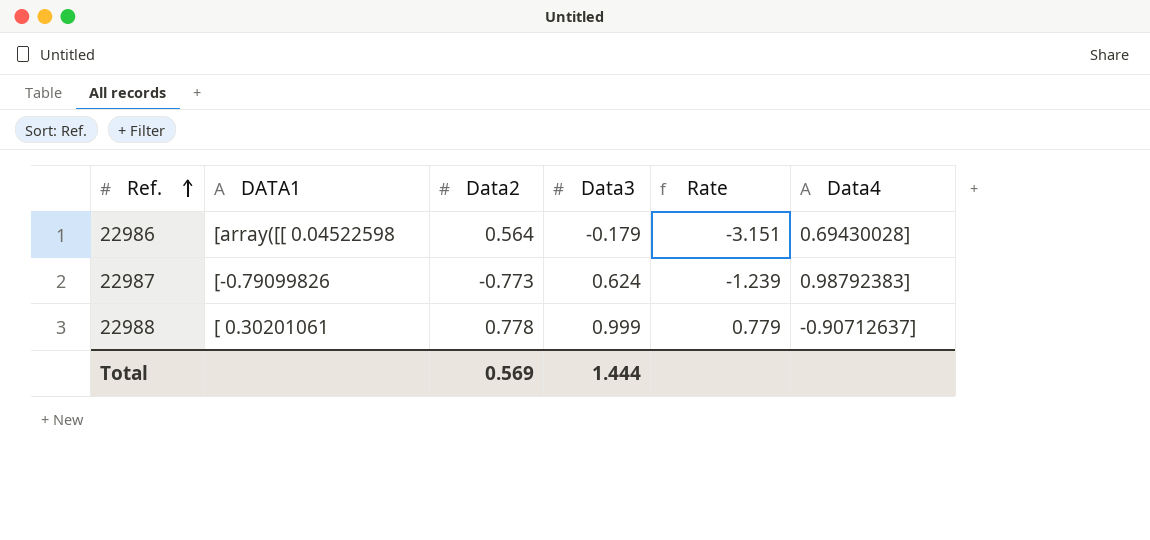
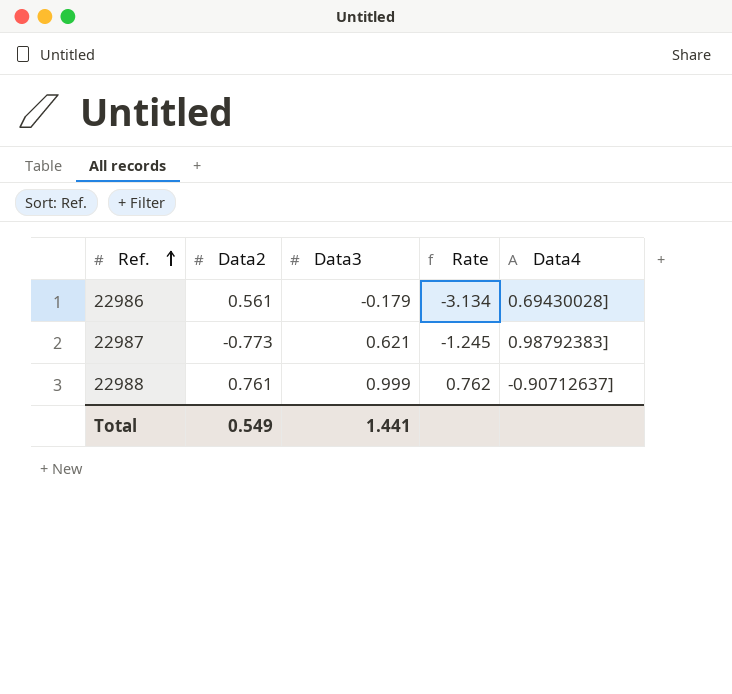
column DATA1 | position: 2 -> none
22986 | Data2: 0.564 -> 0.561
22986 | Rate: -3.151 -> -3.134
22987 | Data3: 0.624 -> 0.621
22987 | Rate: -1.239 -> -1.245
22988 | Data2: 0.778 -> 0.761
22988 | Rate: 0.779 -> 0.762
Total | Data2: 0.569 -> 0.549
Total | Data3: 1.444 -> 1.441

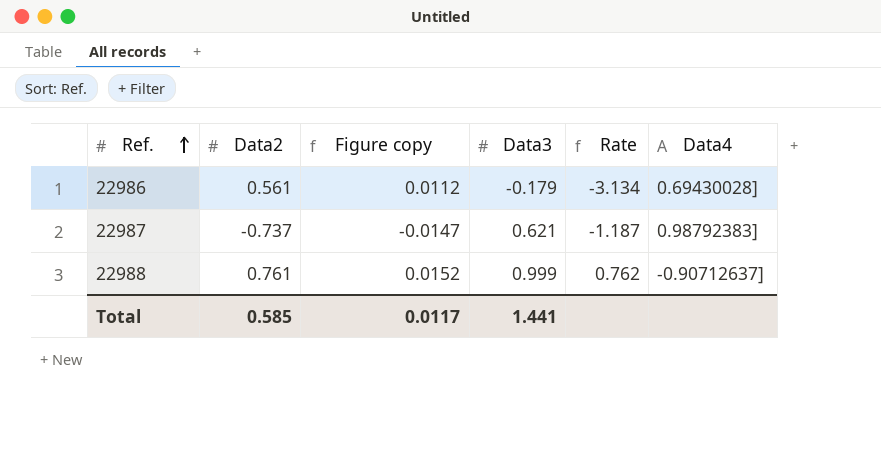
column Figure copy | formula: none -> [Data2] * 0.02
22987 | Data2: -0.773 -> -0.737
22987 | Rate: -1.245 -> -1.187
Total | Data2: 0.549 -> 0.585

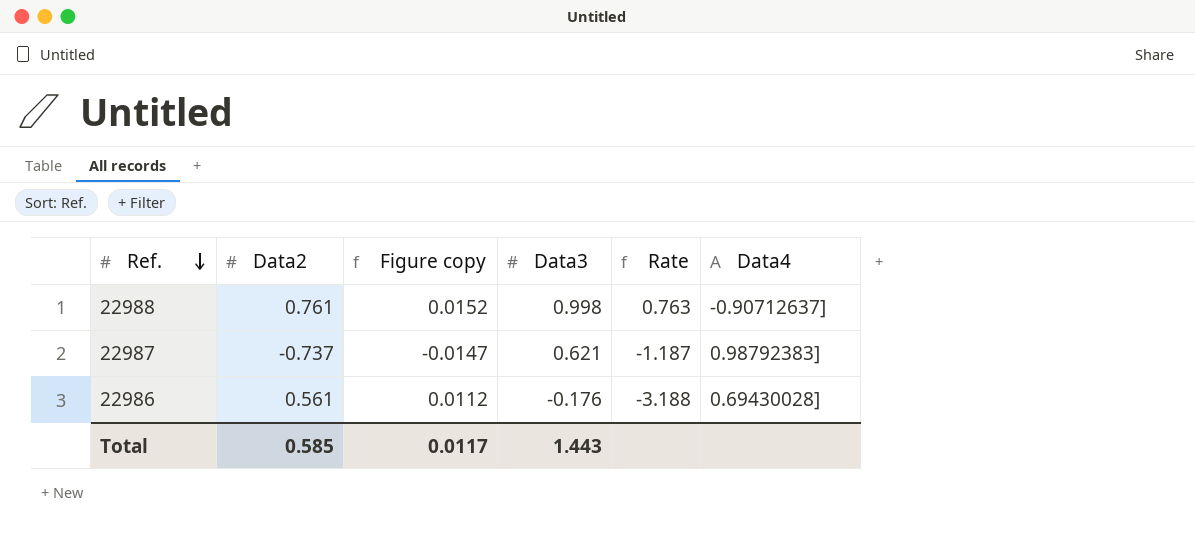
row order: Ref. ascending -> Ref. descending
22988 | Data3: 0.999 -> 0.998
22988 | Rate: 0.762 -> 0.763
22986 | Data3: -0.179 -> -0.176
22986 | Rate: -3.134 -> -3.188
Total | Data3: 1.441 -> 1.443

